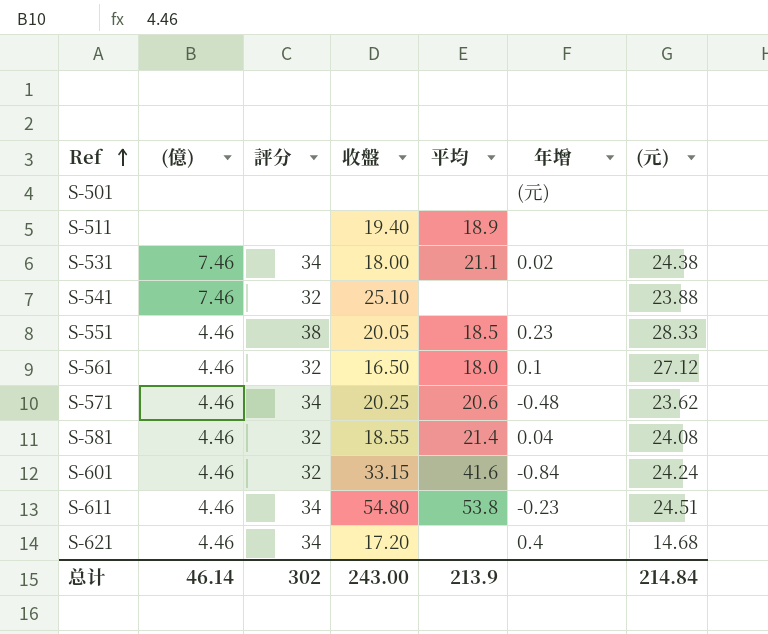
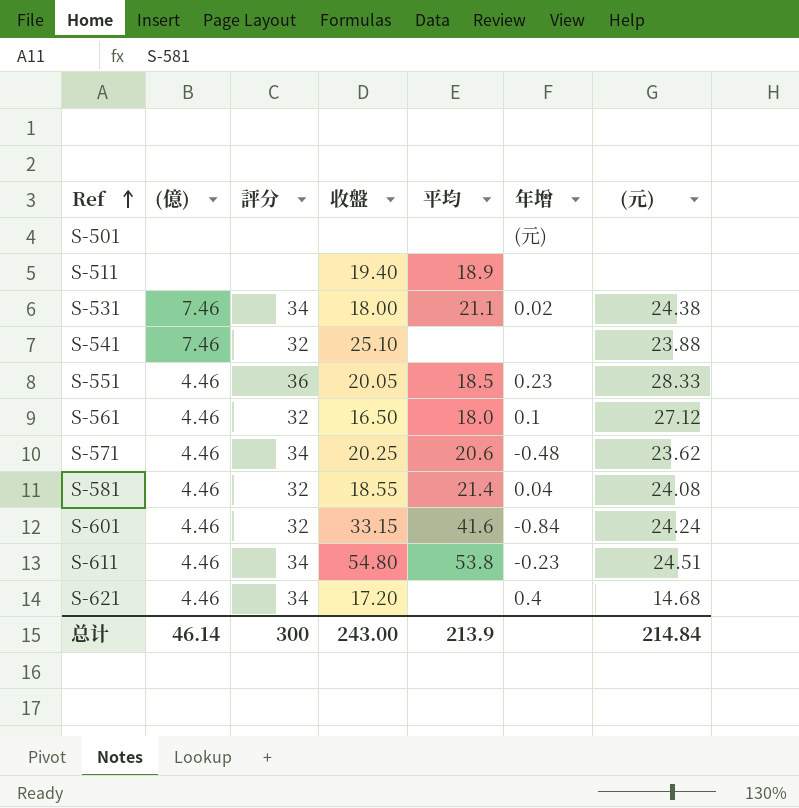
S-551 | 評分: 38 -> 36
总计 | 評分: 302 -> 300

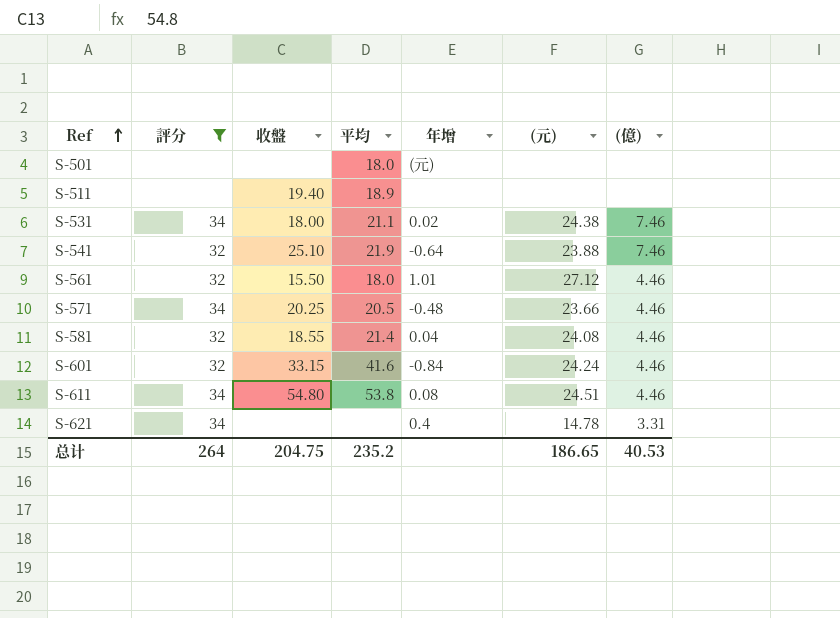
filter: none -> 評分 != 36
column (億) | position: 2 -> 7
S-501 | 平均: none -> 18.0
S-541 | 平均: none -> 21.9
S-541 | 年增: none -> -0.64
S-561 | 收盤: 16.50 -> 15.50
S-561 | 年增: 0.1 -> 1.01
S-571 | 平均: 20.6 -> 20.5
S-571 | (元): 23.62 -> 23.66
S-611 | 年增: -0.23 -> 0.08
S-621 | 收盤: 17.20 -> none
S-621 | (元): 14.68 -> 14.78
S-621 | (億): 4.46 -> 3.31
总计 | 評分: 300 -> 264
总计 | 收盤: 243.00 -> 204.75
总计 | 平均: 213.9 -> 235.2
总计 | (元): 214.84 -> 186.65
总计 | (億): 46.14 -> 40.53

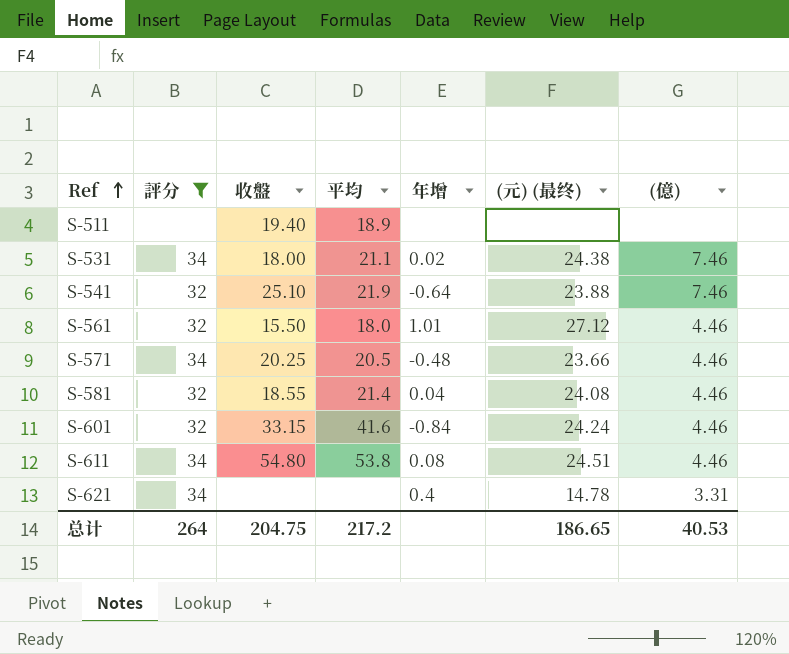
column name: (元) -> (元) (最终)
row S-501: none | none | 18.0 | (元) | none | none -> none
总计 | 平均: 235.2 -> 217.2

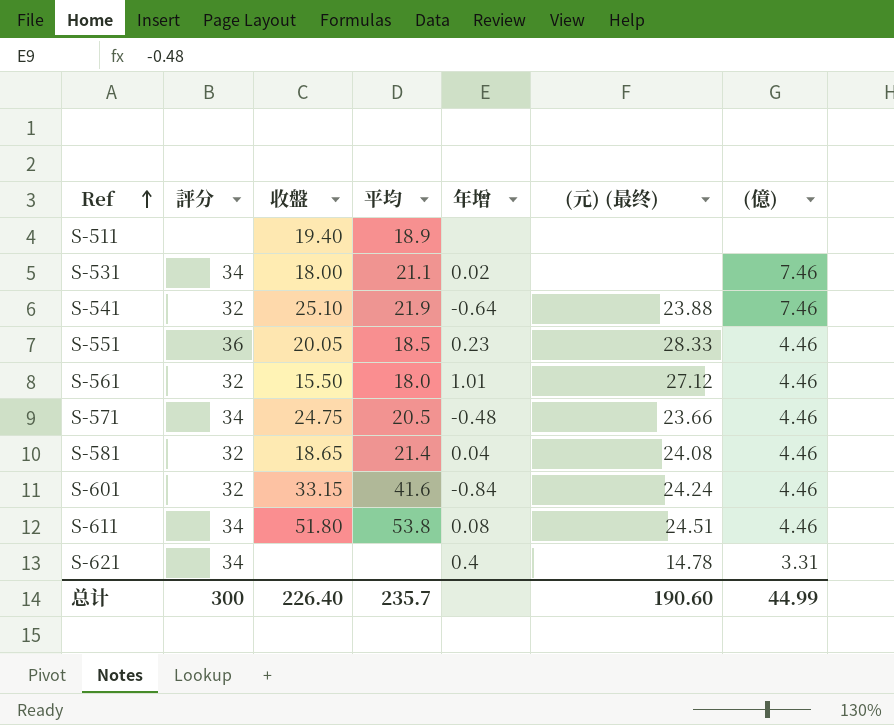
filter: 評分 != 36 -> none
S-531 | (元) (最终): 24.38 -> none
S-571 | 收盤: 20.25 -> 24.75
S-581 | 收盤: 18.55 -> 18.65
S-611 | 收盤: 54.80 -> 51.80
总计 | 評分: 264 -> 300
总计 | 收盤: 204.75 -> 226.40
总计 | 平均: 217.2 -> 235.7
总计 | (元) (最终): 186.65 -> 190.60
总计 | (億): 40.53 -> 44.99

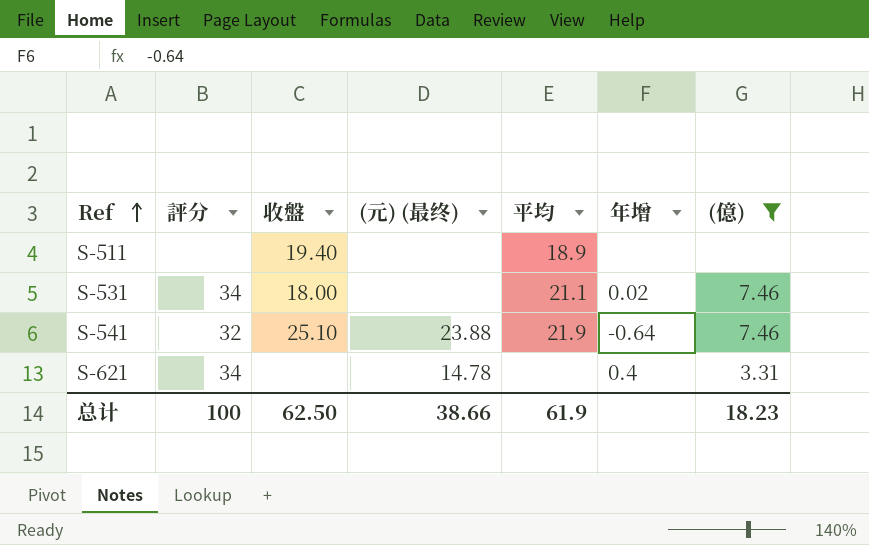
filter: none -> (億) != 4.46
column (元) (最终) | position: 6 -> 4
总计 | 評分: 300 -> 100
总计 | 收盤: 226.40 -> 62.50
总计 | (元) (最终): 190.60 -> 38.66
总计 | 平均: 235.7 -> 61.9
总计 | (億): 44.99 -> 18.23

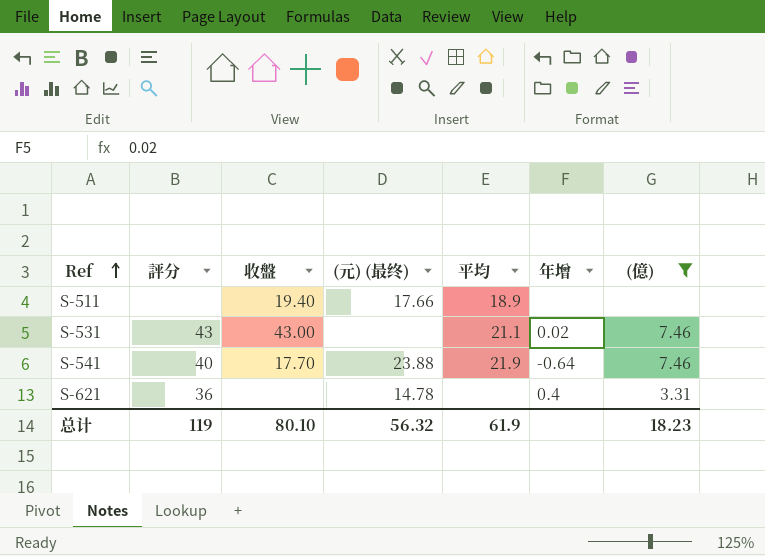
S-511 | (元) (最终): none -> 17.66
S-531 | 評分: 34 -> 43
S-531 | 收盤: 18.00 -> 43.00
S-541 | 評分: 32 -> 40
S-541 | 收盤: 25.10 -> 17.70
S-621 | 評分: 34 -> 36
总计 | 評分: 100 -> 119
总计 | 收盤: 62.50 -> 80.10
总计 | (元) (最终): 38.66 -> 56.32

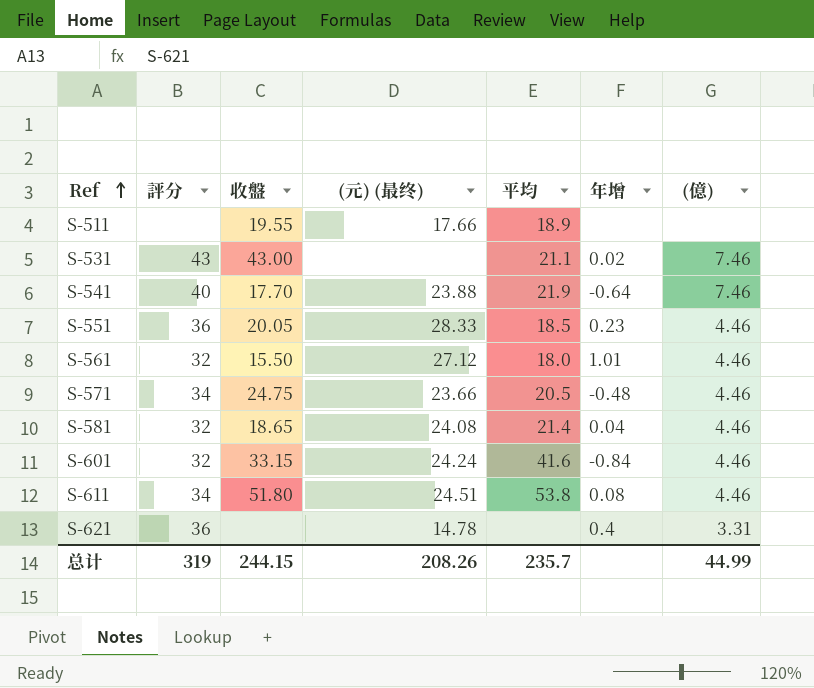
filter: (億) != 4.46 -> none
S-511 | 收盤: 19.40 -> 19.55
总计 | 評分: 119 -> 319
总计 | 收盤: 80.10 -> 244.15
总计 | (元) (最终): 56.32 -> 208.26
总计 | 平均: 61.9 -> 235.7
总计 | (億): 18.23 -> 44.99

